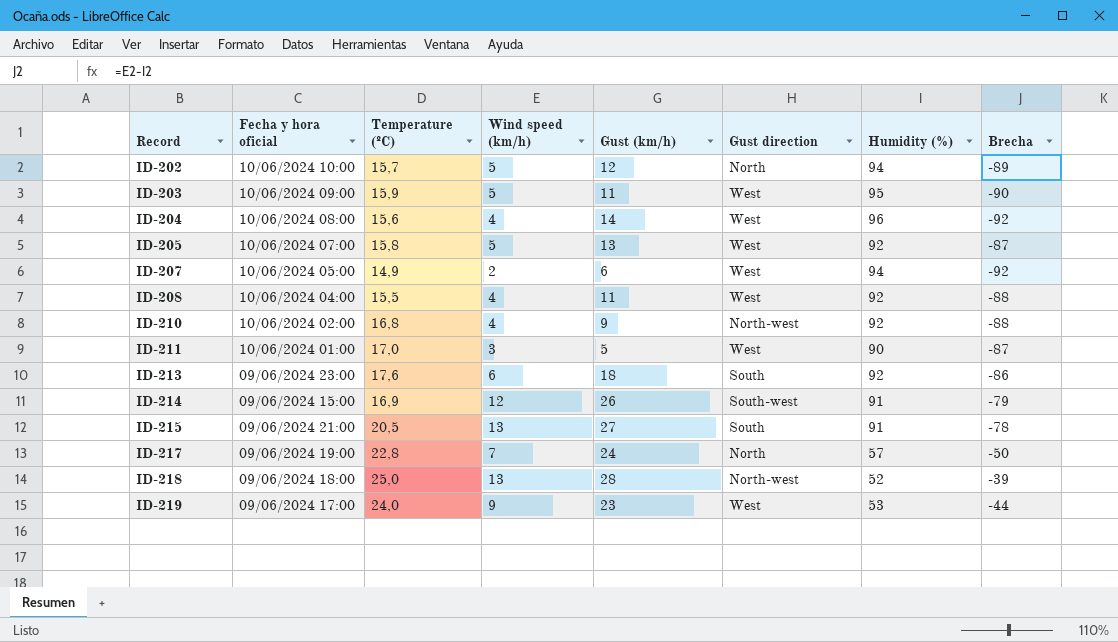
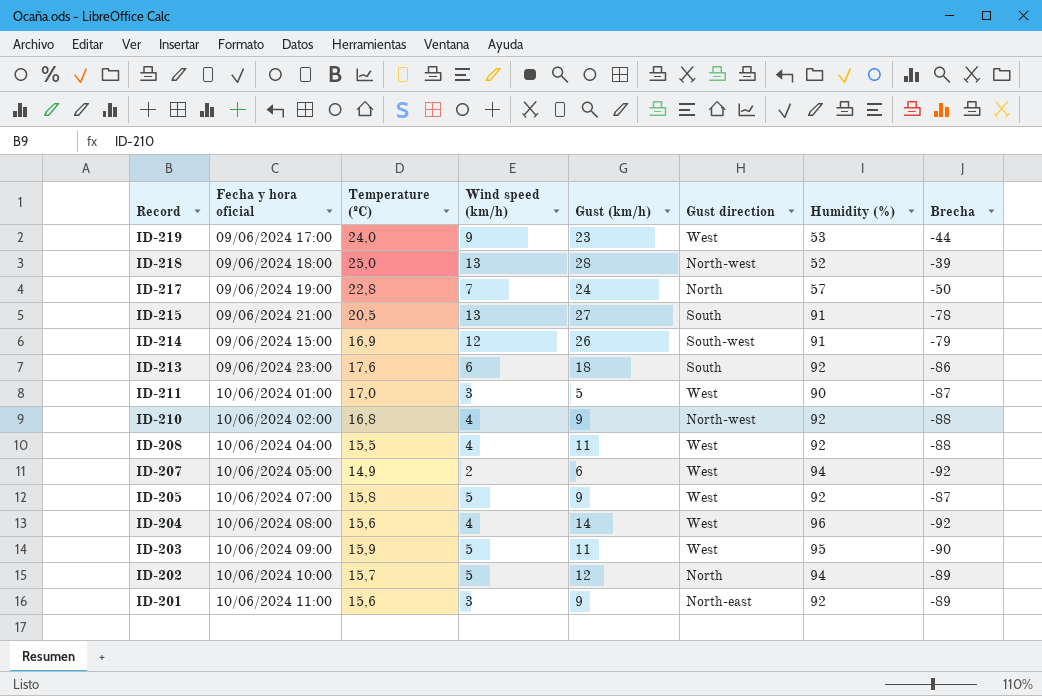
row order: Record ascending -> Record descending
ID-205 | Gust (km/h): 13 -> 9
row ID-201: none -> 10/06/2024 11:00 | 15,6 | 3 | 9 | North-east | 92 | -89

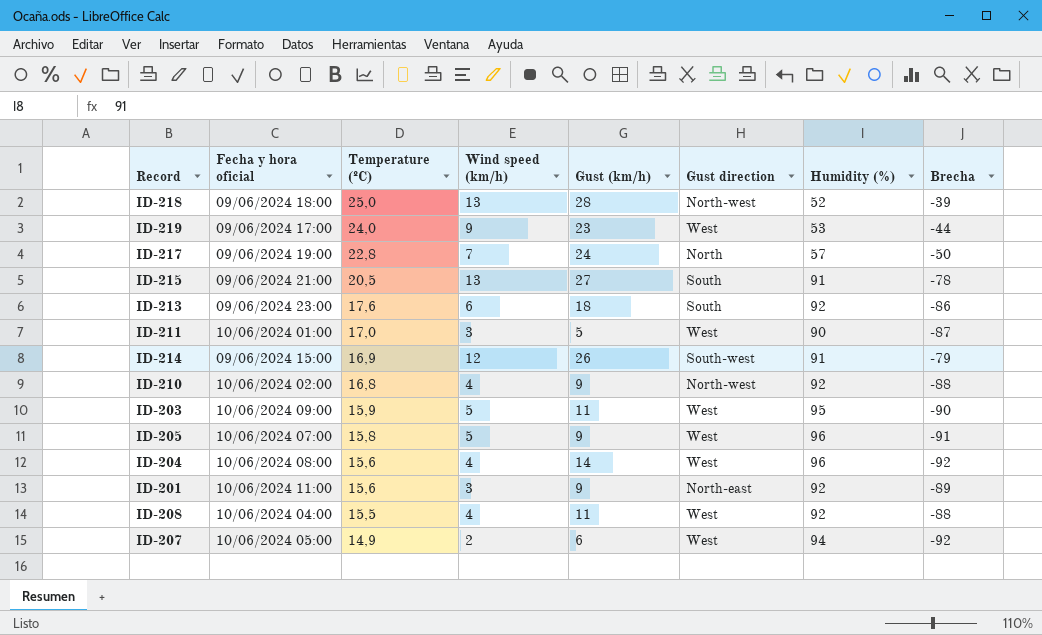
row order: Record descending -> Temperature (ºC) descending
row ID-202: 10/06/2024 10:00 | 15,7 | 5 | 12 | North | 94 | -89 -> none
ID-205 | Humidity (%): 92 -> 96
ID-205 | Brecha: -87 -> -91

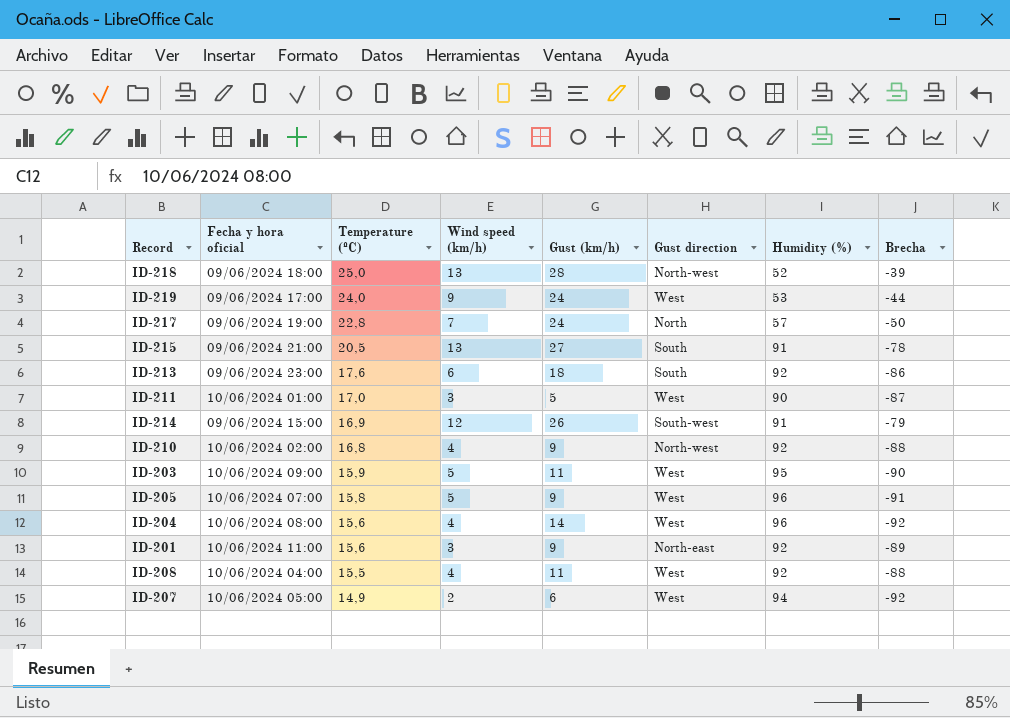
ID-219 | Gust (km/h): 23 -> 24

